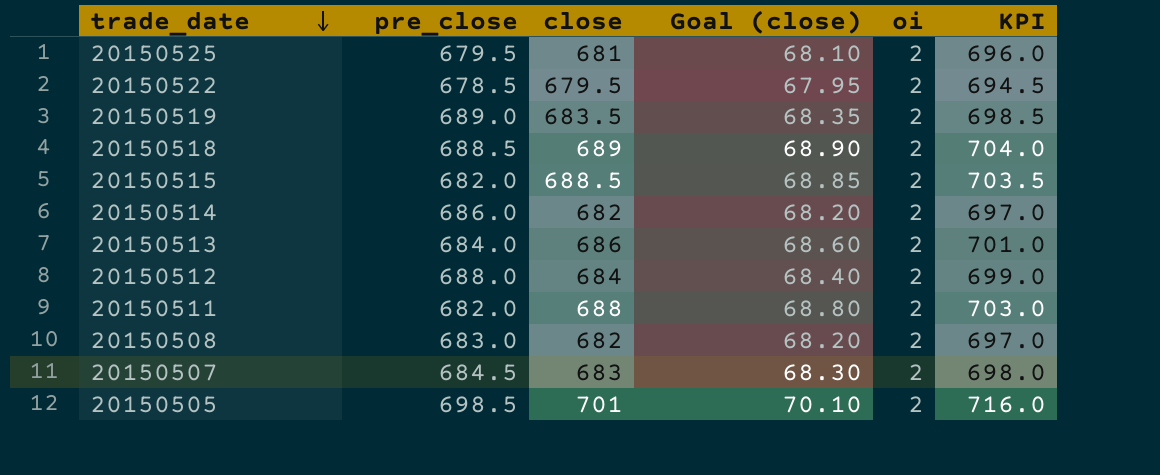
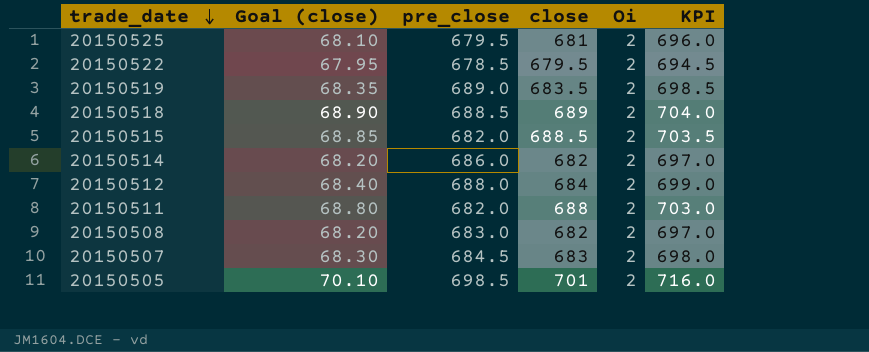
column Goal (close) | position: 4 -> 2
column name: oi -> Oi
row 20150513: 684.0 | 686 | 68.60 | 2 | 701.0 -> none

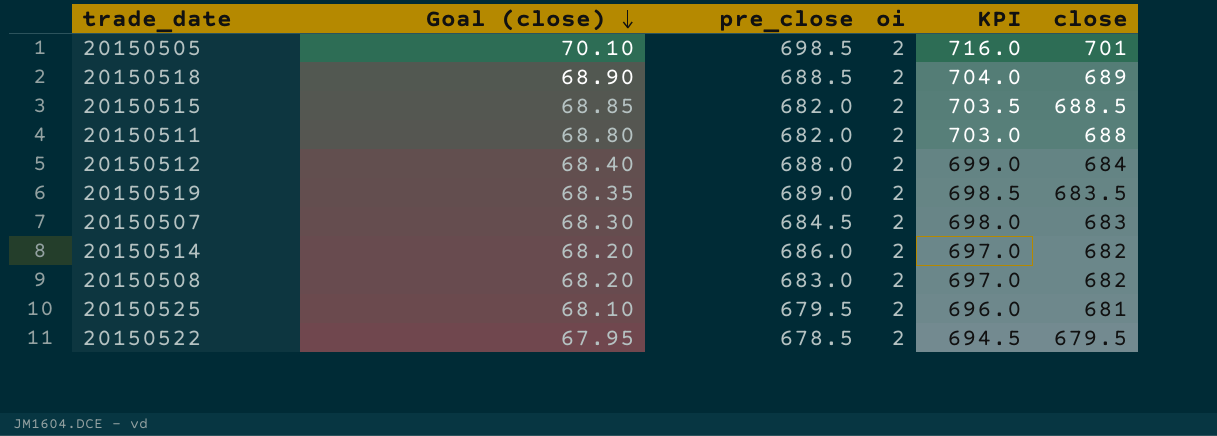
row order: trade_date descending -> Goal (close) descending
column name: Oi -> oi
column close | position: 4 -> 6

